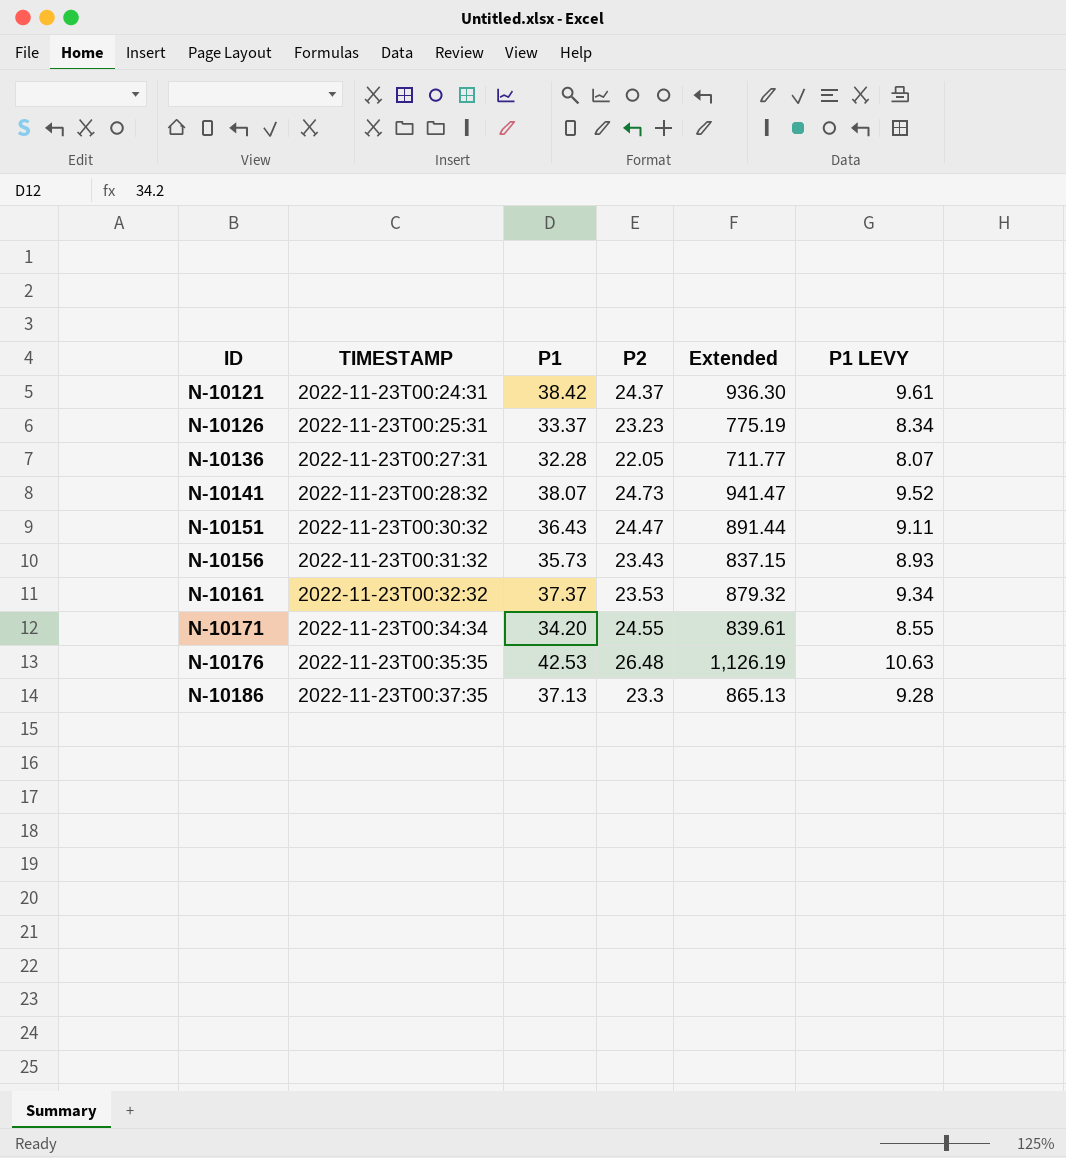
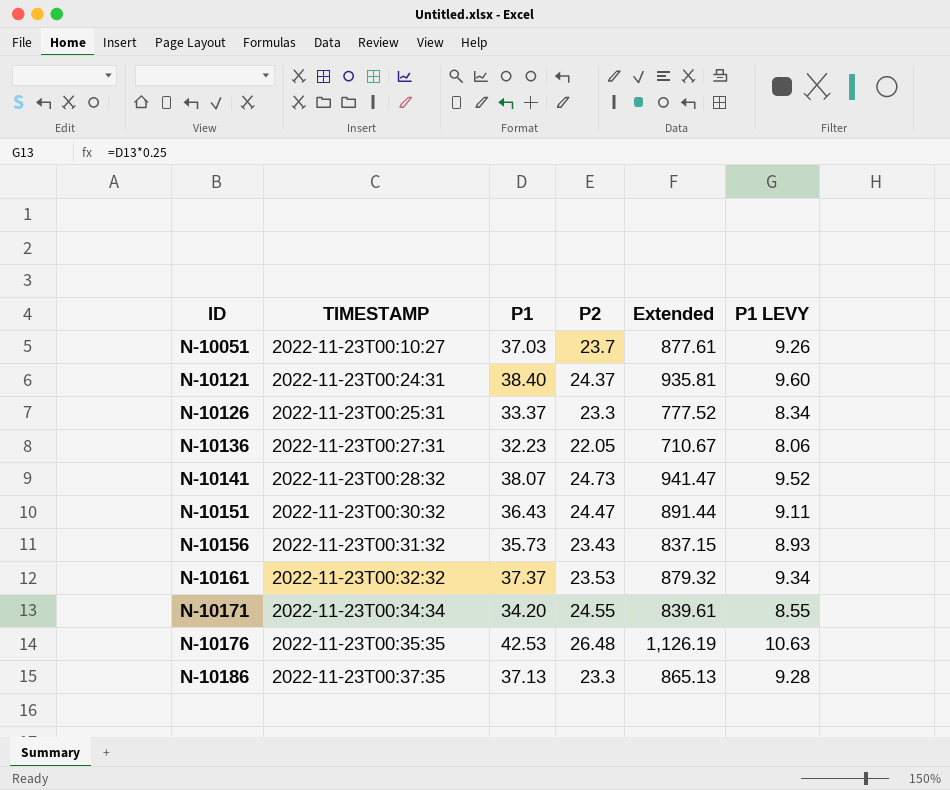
row N-10051: none -> 2022-11-23T00:10:27 | 37.03 | 23.7 | 877.61 | 9.26
N-10121 | P1: 38.42 -> 38.40
N-10121 | Extended: 936.30 -> 935.81
N-10121 | P1 LEVY: 9.61 -> 9.60
N-10126 | P2: 23.23 -> 23.3
N-10126 | Extended: 775.19 -> 777.52
N-10136 | P1: 32.28 -> 32.23
N-10136 | Extended: 711.77 -> 710.67
N-10136 | P1 LEVY: 8.07 -> 8.06

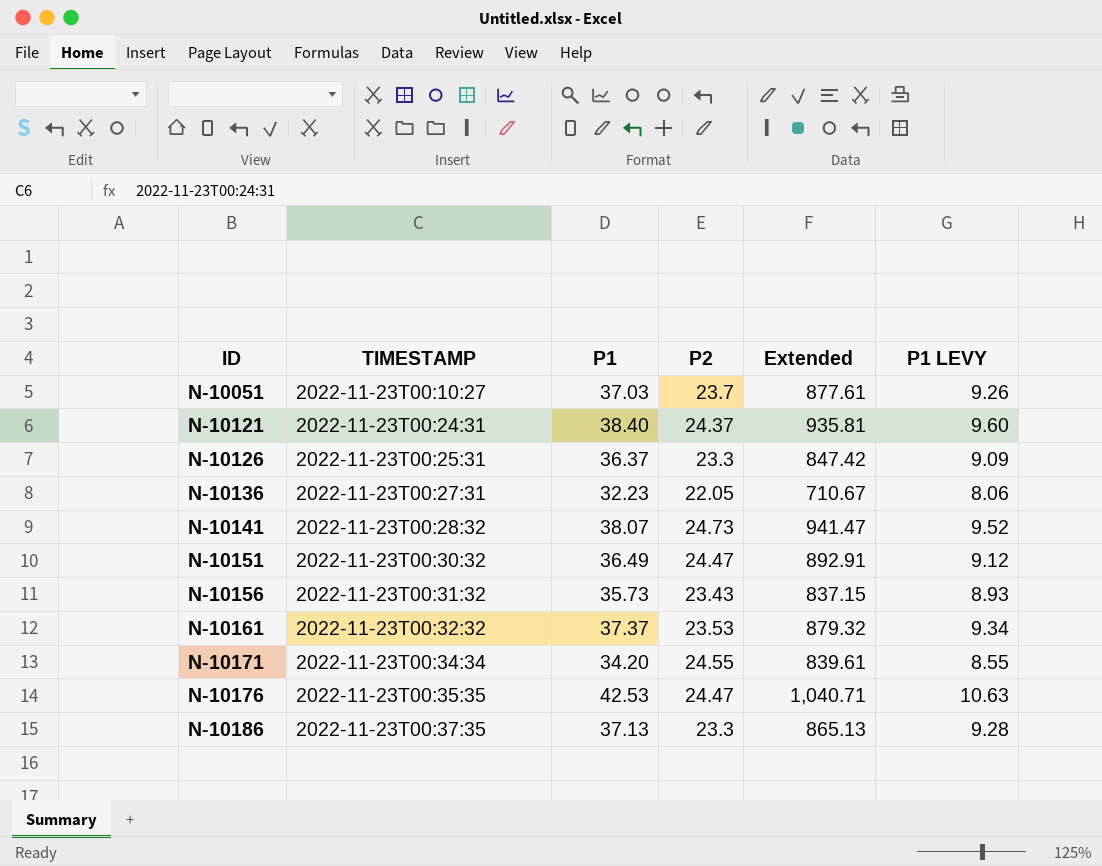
N-10126 | P1: 33.37 -> 36.37
N-10126 | Extended: 777.52 -> 847.42
N-10126 | P1 LEVY: 8.34 -> 9.09
N-10151 | P1: 36.43 -> 36.49
N-10151 | Extended: 891.44 -> 892.91
N-10151 | P1 LEVY: 9.11 -> 9.12
N-10176 | P2: 26.48 -> 24.47
N-10176 | Extended: 1,126.19 -> 1,040.71

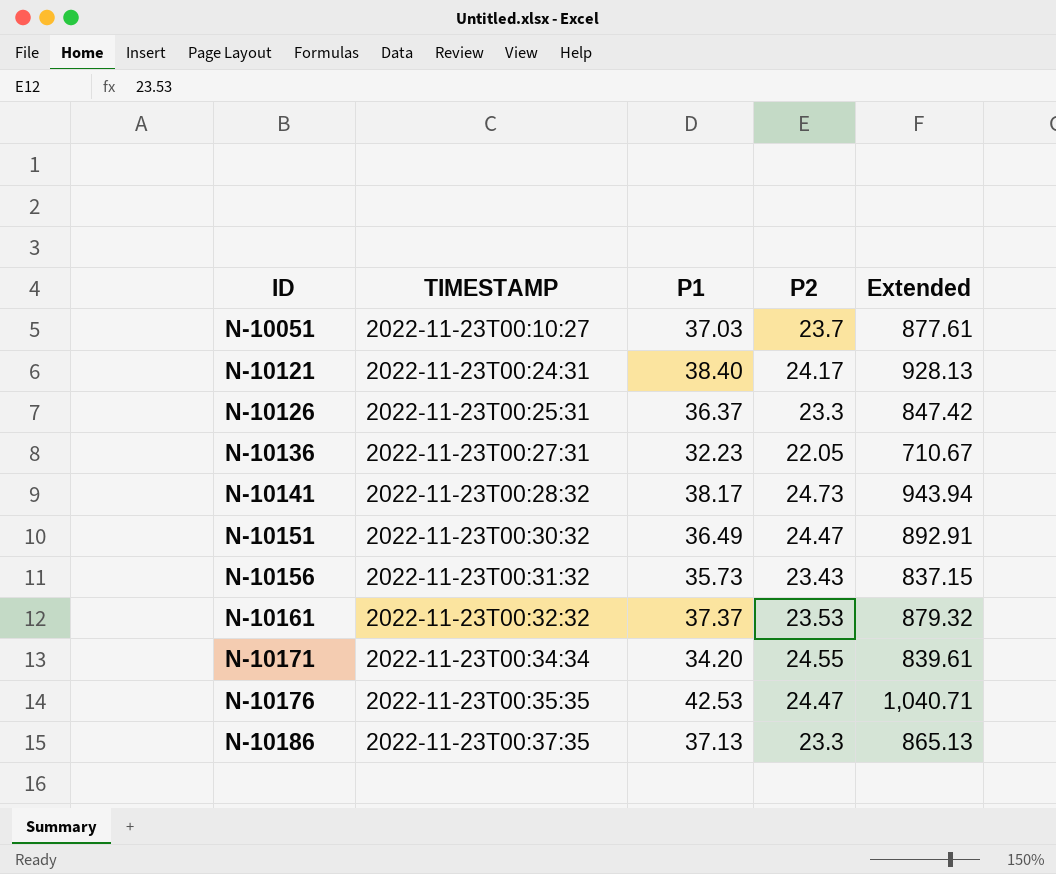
column P1 LEVY | formula: [P1] * 0.25 -> none
N-10121 | P2: 24.37 -> 24.17
N-10121 | Extended: 935.81 -> 928.13
N-10141 | P1: 38.07 -> 38.17
N-10141 | Extended: 941.47 -> 943.94

